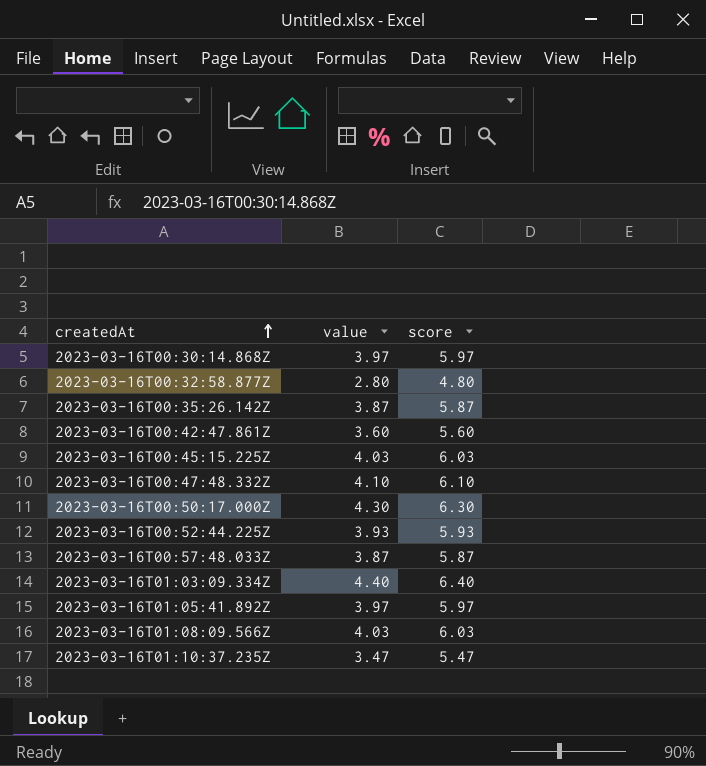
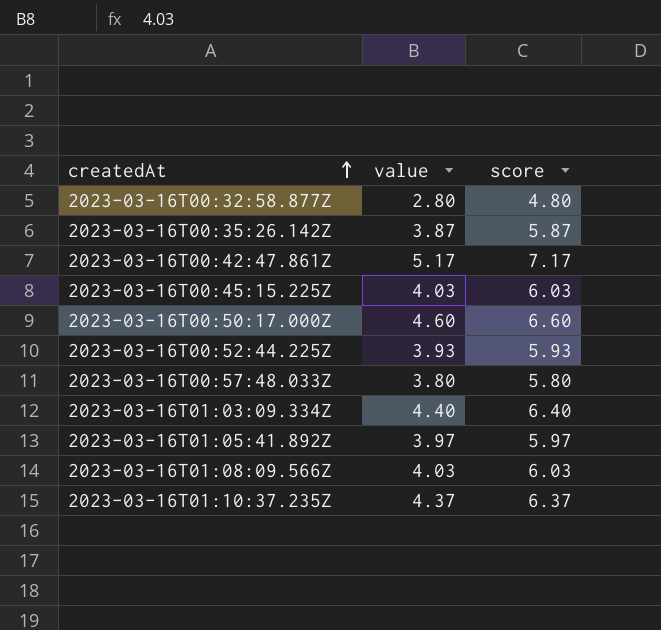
row 2023-03-16T00:30:14.868Z: 3.97 | 5.97 -> none
row 2023-03-16T00:47:48.332Z: 4.10 | 6.10 -> none
2023-03-16T00:42:47.861Z | value: 3.60 -> 5.17
2023-03-16T00:42:47.861Z | score: 5.60 -> 7.17
2023-03-16T00:50:17.000Z | value: 4.30 -> 4.60
2023-03-16T00:50:17.000Z | score: 6.30 -> 6.60
2023-03-16T00:57:48.033Z | value: 3.87 -> 3.80
2023-03-16T00:57:48.033Z | score: 5.87 -> 5.80
2023-03-16T01:10:37.235Z | value: 3.47 -> 4.37
2023-03-16T01:10:37.235Z | score: 5.47 -> 6.37

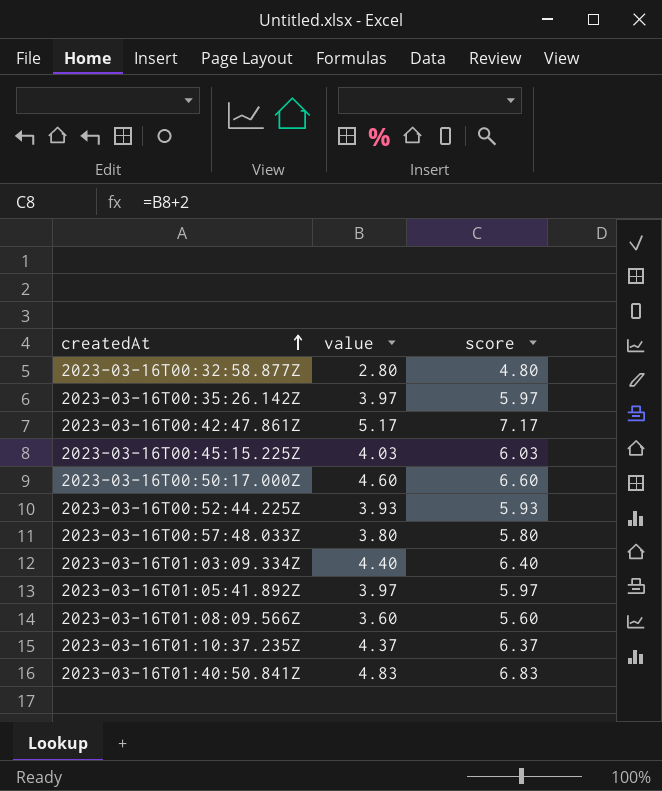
2023-03-16T00:35:26.142Z | value: 3.87 -> 3.97
2023-03-16T00:35:26.142Z | score: 5.87 -> 5.97
2023-03-16T01:08:09.566Z | value: 4.03 -> 3.60
2023-03-16T01:08:09.566Z | score: 6.03 -> 5.60
row 2023-03-16T01:40:50.841Z: none -> 4.83 | 6.83

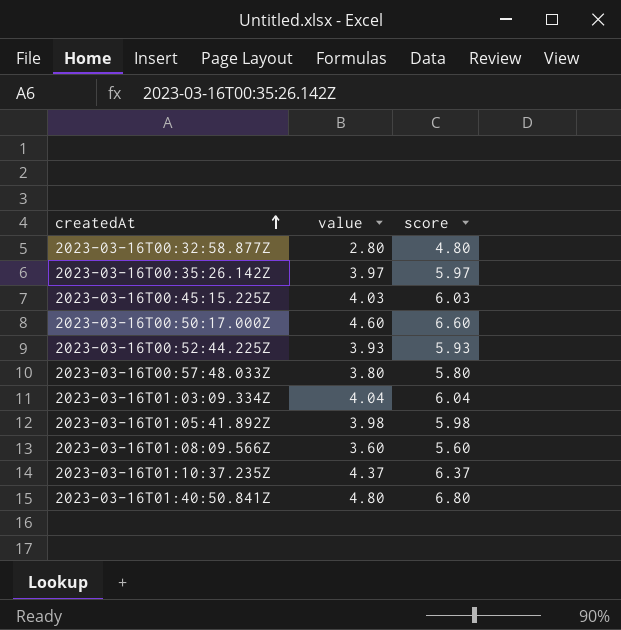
row 2023-03-16T00:42:47.861Z: 5.17 | 7.17 -> none
2023-03-16T01:03:09.334Z | value: 4.40 -> 4.04
2023-03-16T01:03:09.334Z | score: 6.40 -> 6.04
2023-03-16T01:05:41.892Z | value: 3.97 -> 3.98
2023-03-16T01:05:41.892Z | score: 5.97 -> 5.98
2023-03-16T01:40:50.841Z | value: 4.83 -> 4.80
2023-03-16T01:40:50.841Z | score: 6.83 -> 6.80

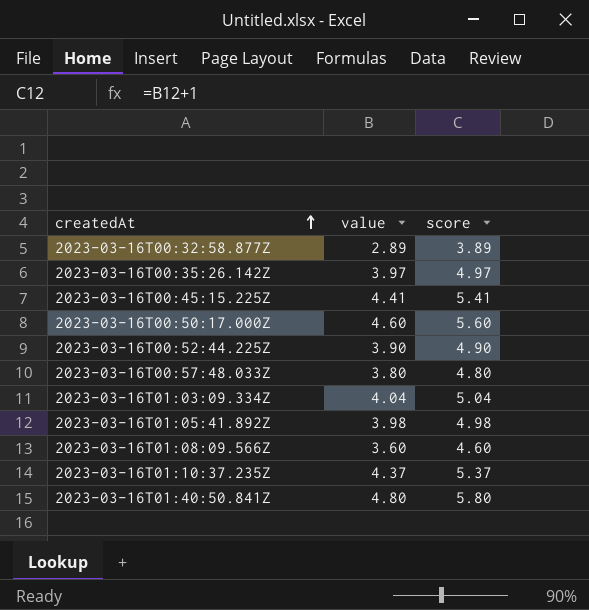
column score | formula: [value] + 2 -> [value] + 1
2023-03-16T00:32:58.877Z | value: 2.80 -> 2.89
2023-03-16T00:45:15.225Z | value: 4.03 -> 4.41
2023-03-16T00:52:44.225Z | value: 3.93 -> 3.90

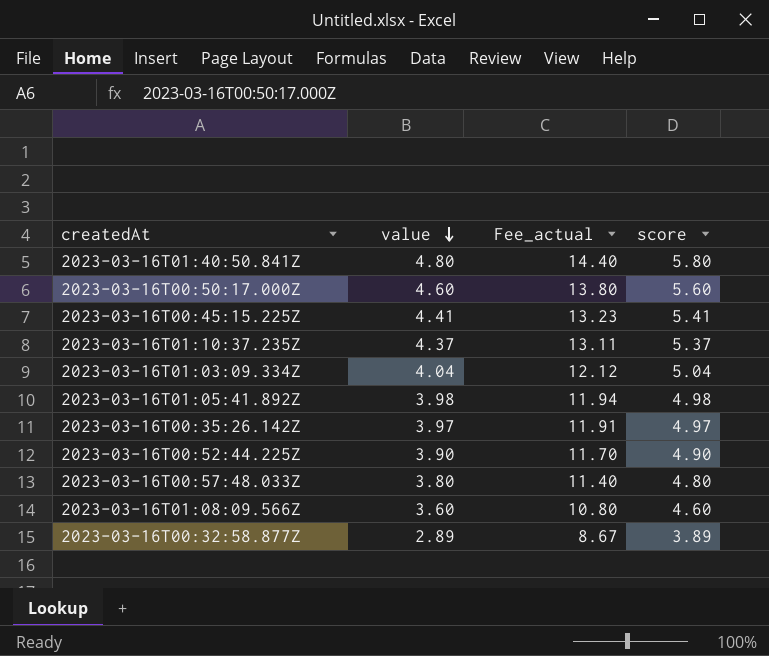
row order: createdAt ascending -> value descending
column Fee_actual | formula: none -> [value] * 3

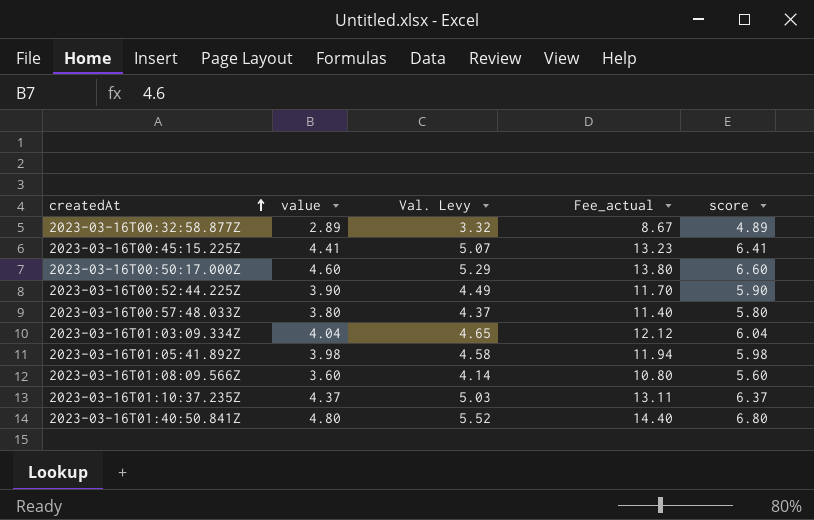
row order: value descending -> createdAt ascending
column Val. Levy | formula: none -> [value] * 1.15
column score | formula: [value] + 1 -> [value] + 2
row 2023-03-16T00:35:26.142Z: 3.97 | 11.91 | 4.97 -> none

